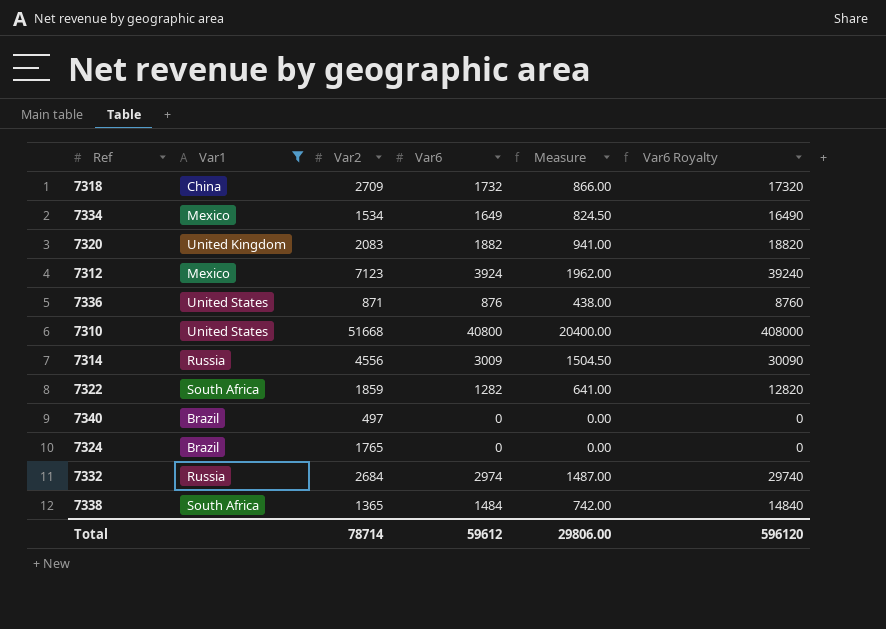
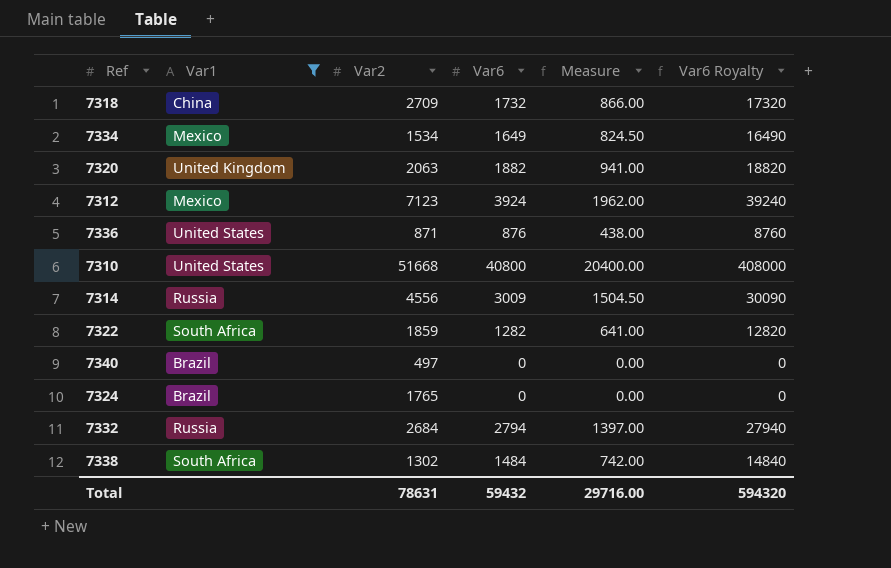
7320 | Var2: 2083 -> 2063
7332 | Var6: 2974 -> 2794
7332 | Measure: 1487.00 -> 1397.00
7332 | Var6 Royalty: 29740 -> 27940
7338 | Var2: 1365 -> 1302
Total | Var2: 78714 -> 78631
Total | Var6: 59612 -> 59432
Total | Measure: 29806.00 -> 29716.00
Total | Var6 Royalty: 596120 -> 594320

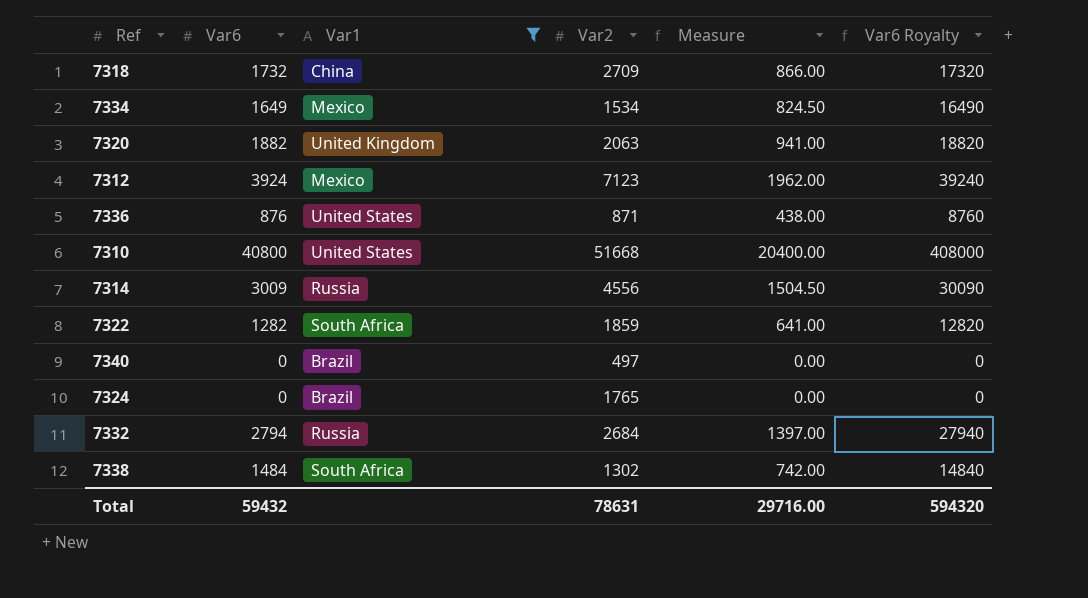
column Var6 | position: 4 -> 2

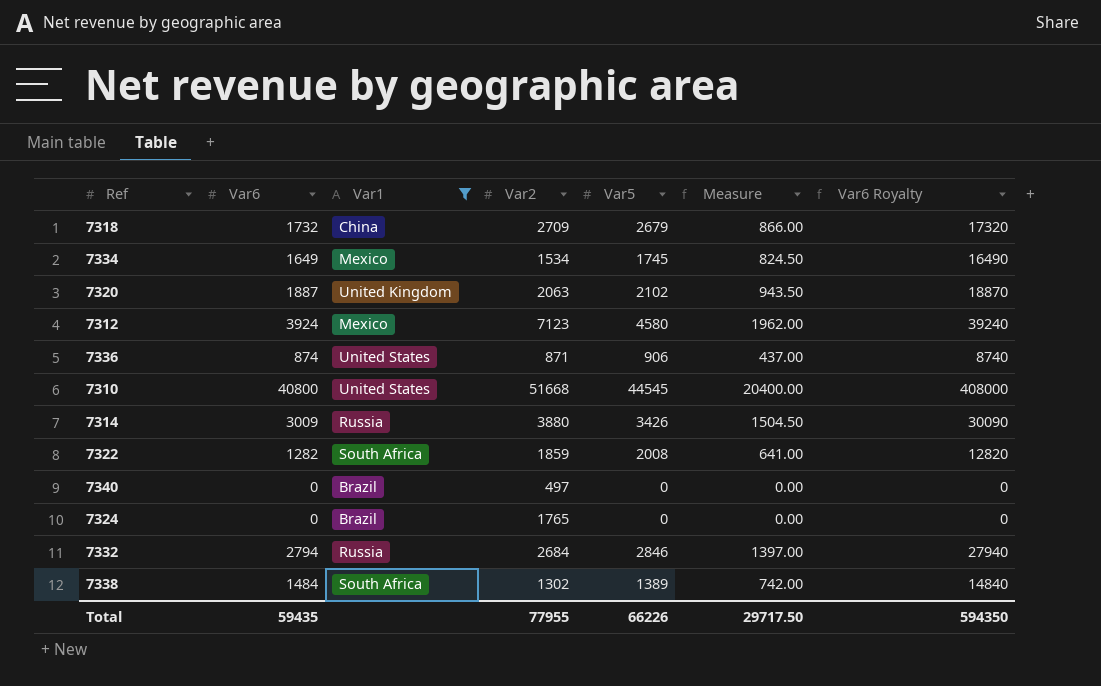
column Var5 | position: none -> 5
7320 | Var6: 1882 -> 1887
7320 | Measure: 941.00 -> 943.50
7320 | Var6 Royalty: 18820 -> 18870
7336 | Var6: 876 -> 874
7336 | Measure: 438.00 -> 437.00
7336 | Var6 Royalty: 8760 -> 8740
7314 | Var2: 4556 -> 3880
Total | Var6: 59432 -> 59435
Total | Var2: 78631 -> 77955
Total | Measure: 29716.00 -> 29717.50
Total | Var6 Royalty: 594320 -> 594350

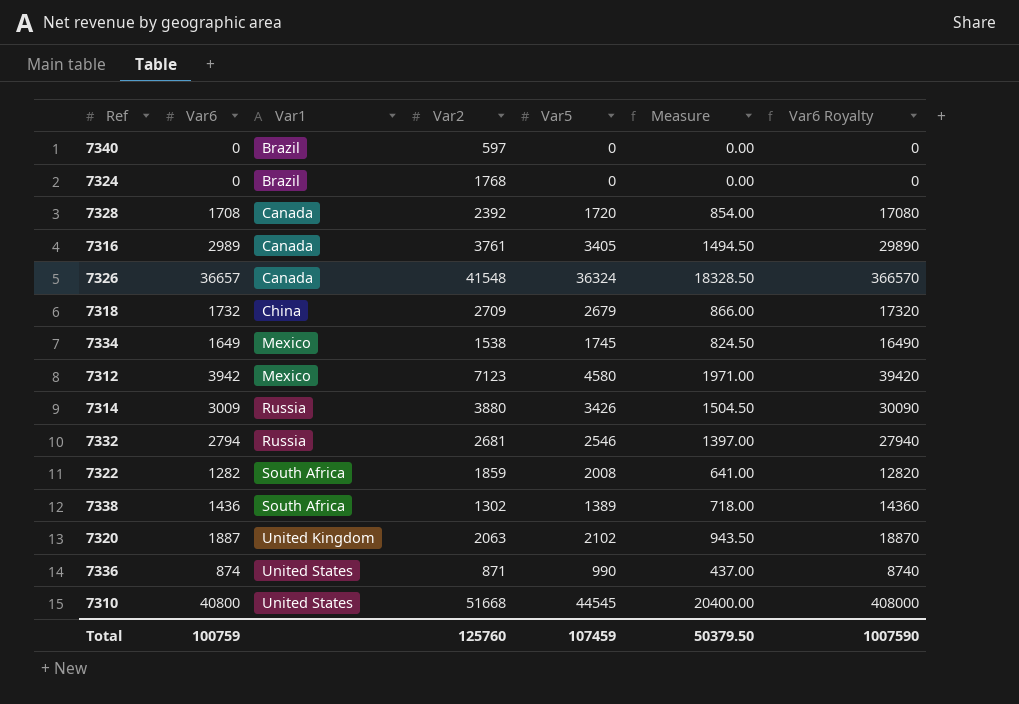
filter: Var1 != Canada -> none
row order: none -> Var1 ascending
7340 | Var2: 497 -> 597
7324 | Var2: 1765 -> 1768
7334 | Var2: 1534 -> 1538
7312 | Var6: 3924 -> 3942
7312 | Measure: 1962.00 -> 1971.00
7312 | Var6 Royalty: 39240 -> 39420
7332 | Var2: 2684 -> 2681
7332 | Var5: 2846 -> 2546
7338 | Var6: 1484 -> 1436
7338 | Measure: 742.00 -> 718.00
7338 | Var6 Royalty: 14840 -> 14360
7336 | Var5: 906 -> 990
Total | Var6: 59435 -> 100759
Total | Var2: 77955 -> 125760
Total | Var5: 66226 -> 107459
Total | Measure: 29717.50 -> 50379.50
Total | Var6 Royalty: 594350 -> 1007590

